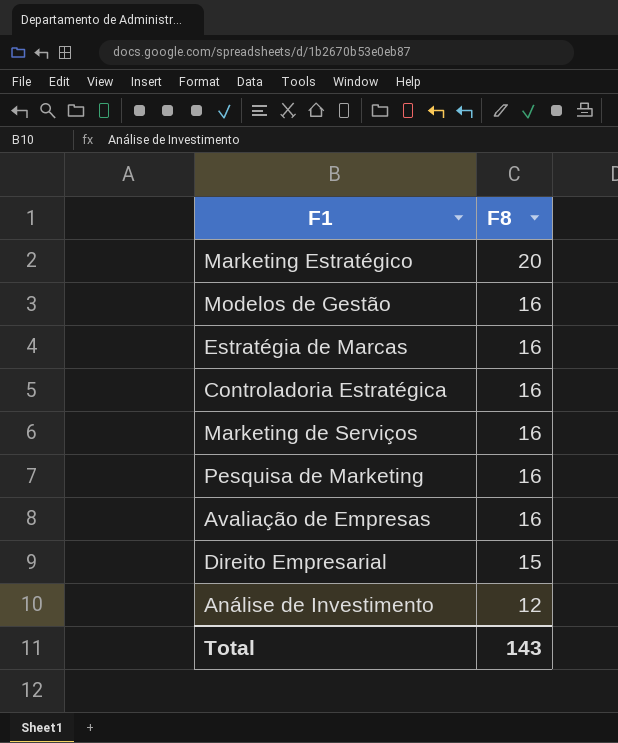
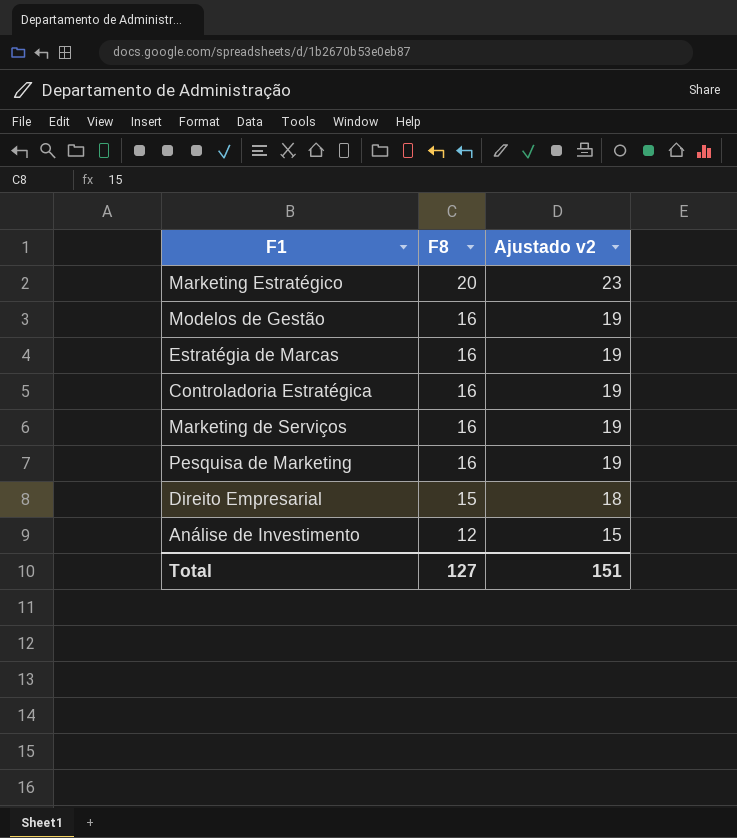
column Ajustado v2 | formula: none -> [F8] + 3
row Avaliação de Empresas: 16 -> none
Total | F8: 143 -> 127

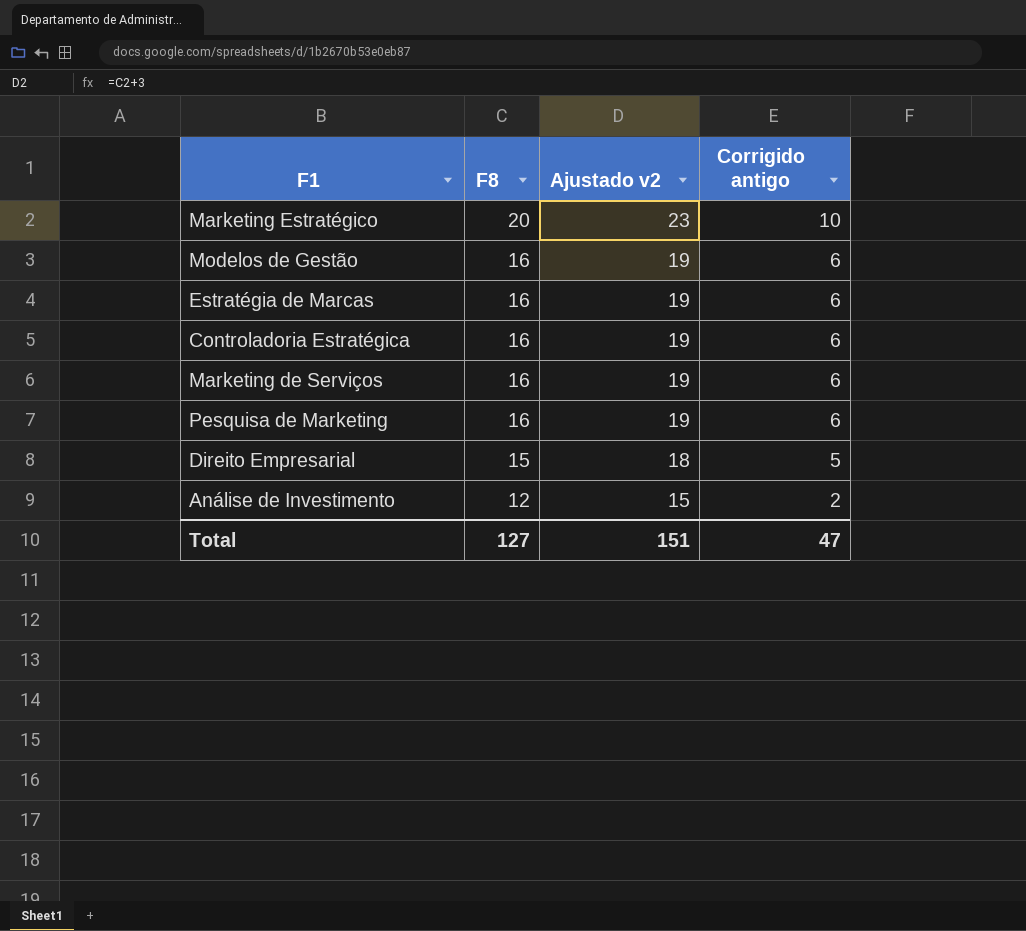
column Corrigido antigo | formula: none -> [F8] - 10

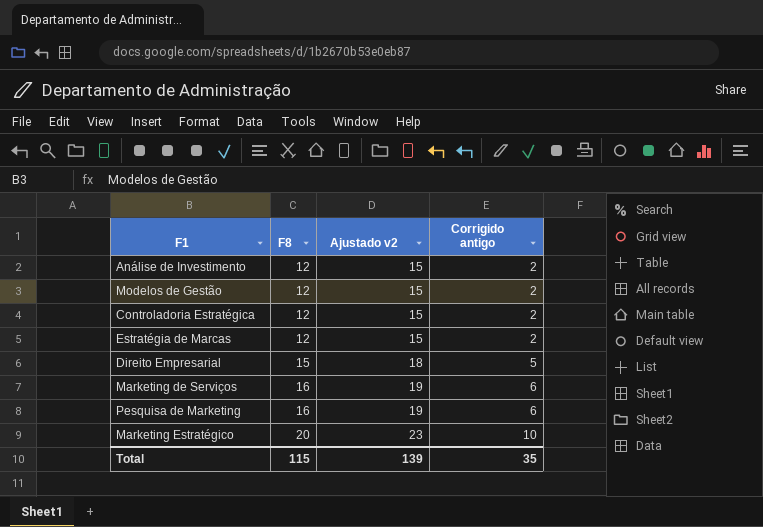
row order: F8 descending -> F8 ascending
Modelos de Gestão | F8: 16 -> 12
Modelos de Gestão | Ajustado v2: 19 -> 15
Modelos de Gestão | Corrigido antigo: 6 -> 2
Controladoria Estratégica | F8: 16 -> 12
Controladoria Estratégica | Ajustado v2: 19 -> 15
Controladoria Estratégica | Corrigido antigo: 6 -> 2
Estratégia de Marcas | F8: 16 -> 12
Estratégia de Marcas | Ajustado v2: 19 -> 15
Estratégia de Marcas | Corrigido antigo: 6 -> 2
Total | F8: 127 -> 115
Total | Ajustado v2: 151 -> 139
Total | Corrigido antigo: 47 -> 35

